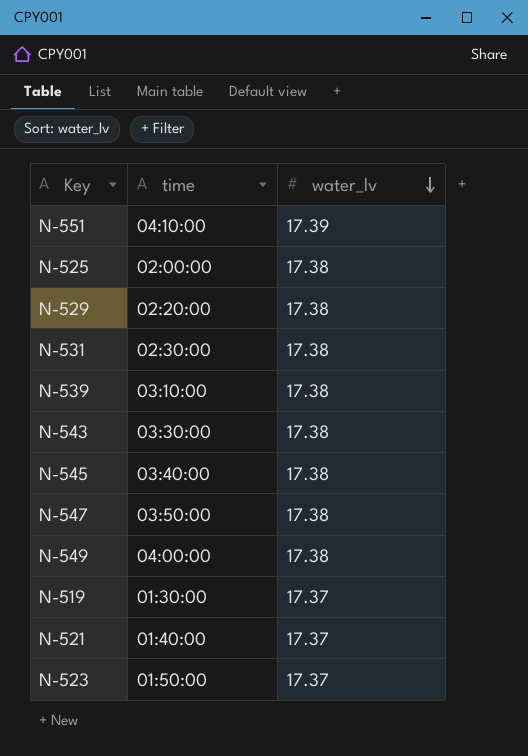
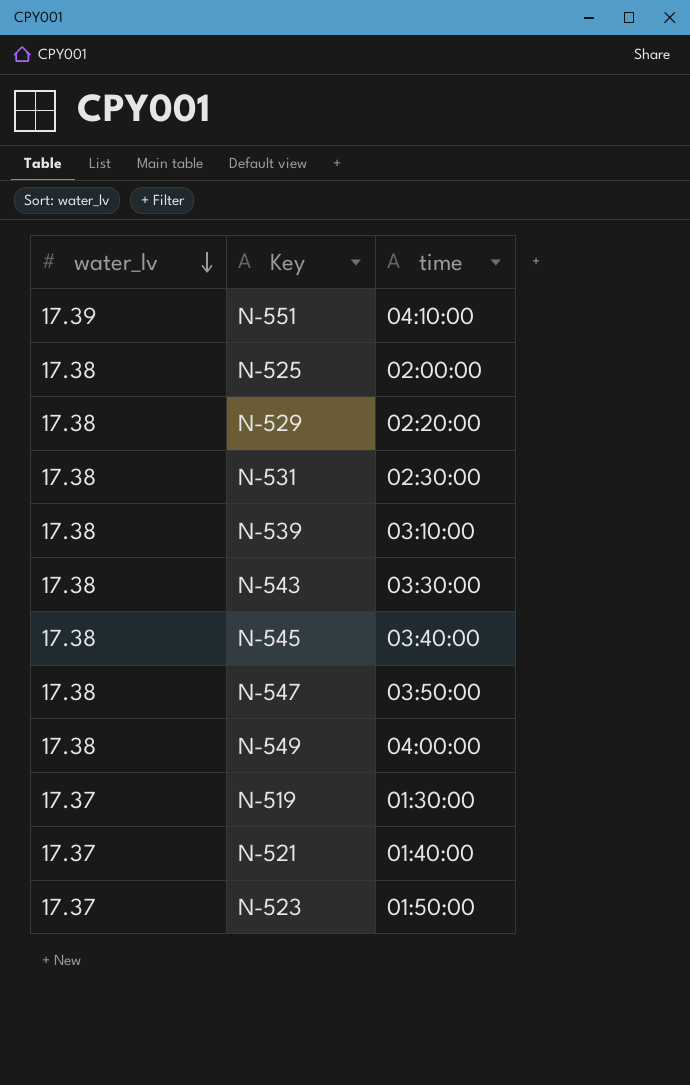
column water_lv | position: 3 -> 1

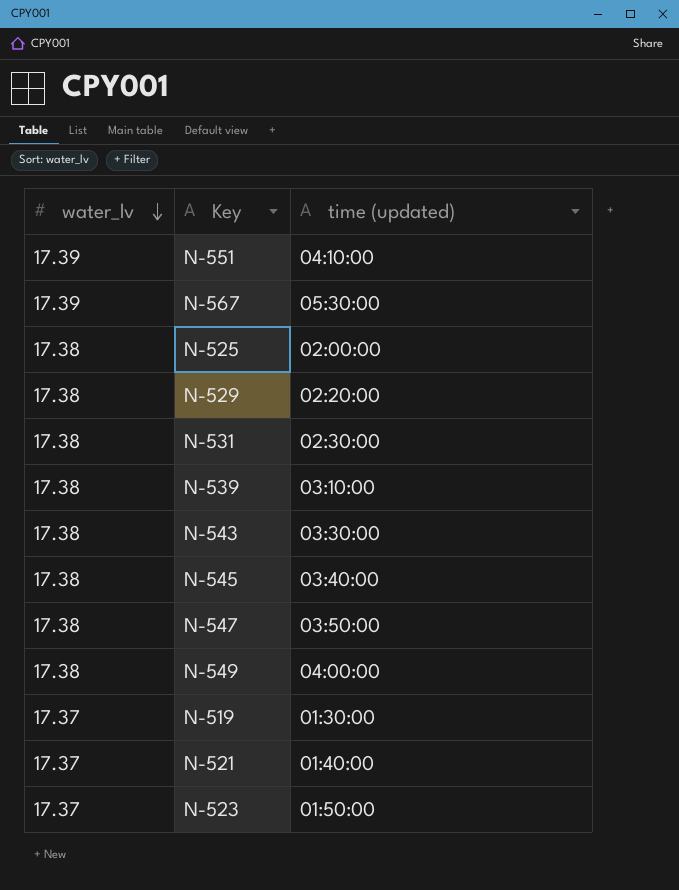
column name: time -> time (updated)
row N-567: none -> 17.39 | 05:30:00

